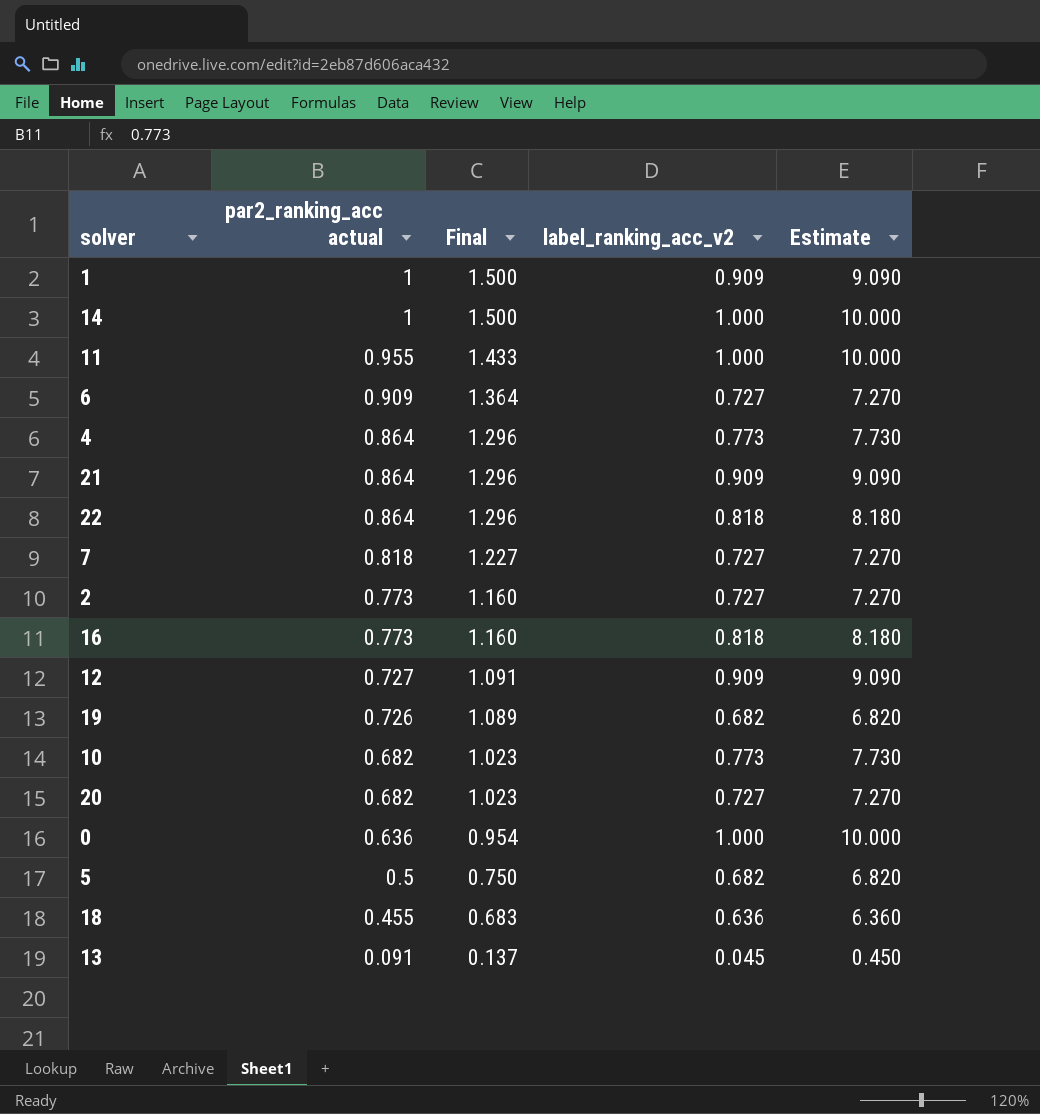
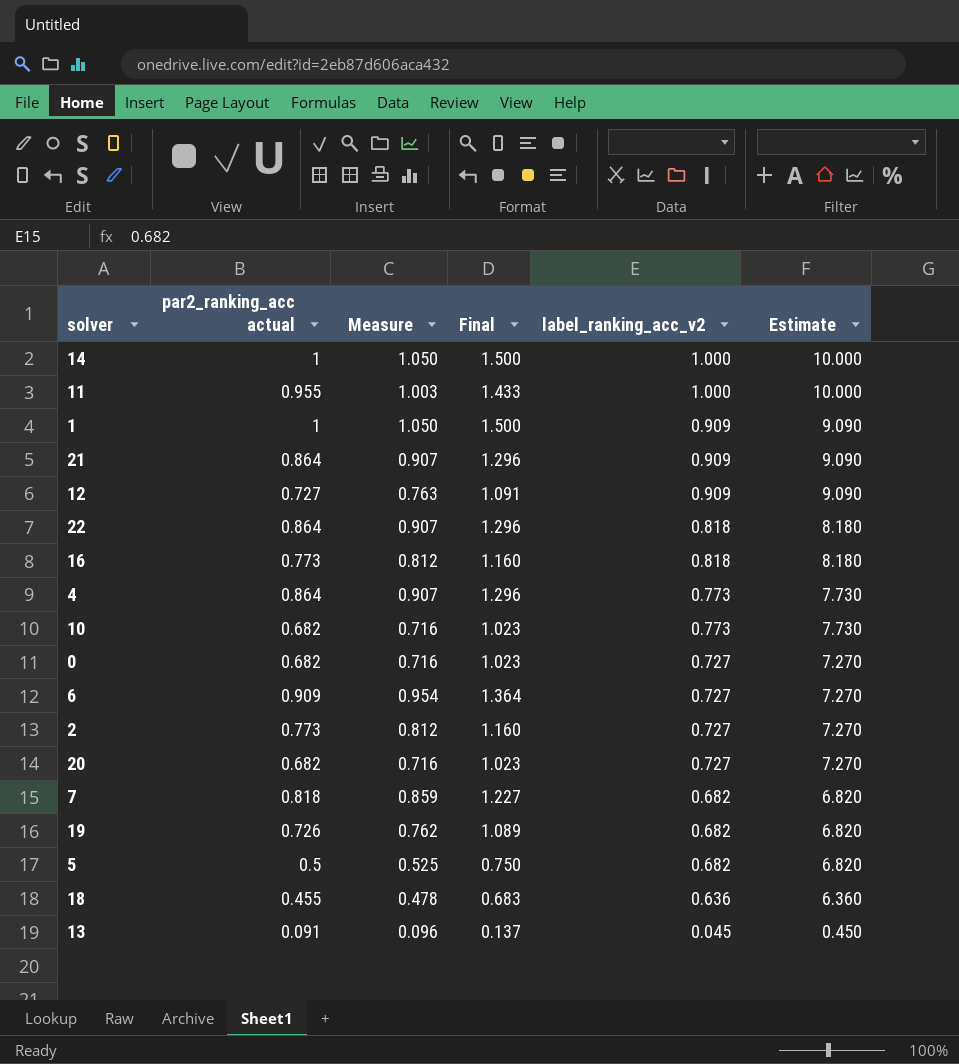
row order: par2_ranking_acc actual descending -> label_ranking_acc_v2 descending
column Measure | formula: none -> [par2_ranking_acc actual] * 1.05
0 | par2_ranking_acc actual: 0.636 -> 0.682
0 | Final: 0.954 -> 1.023
0 | label_ranking_acc_v2: 1.000 -> 0.727
0 | Estimate: 10.000 -> 7.270
7 | label_ranking_acc_v2: 0.727 -> 0.682
7 | Estimate: 7.270 -> 6.820

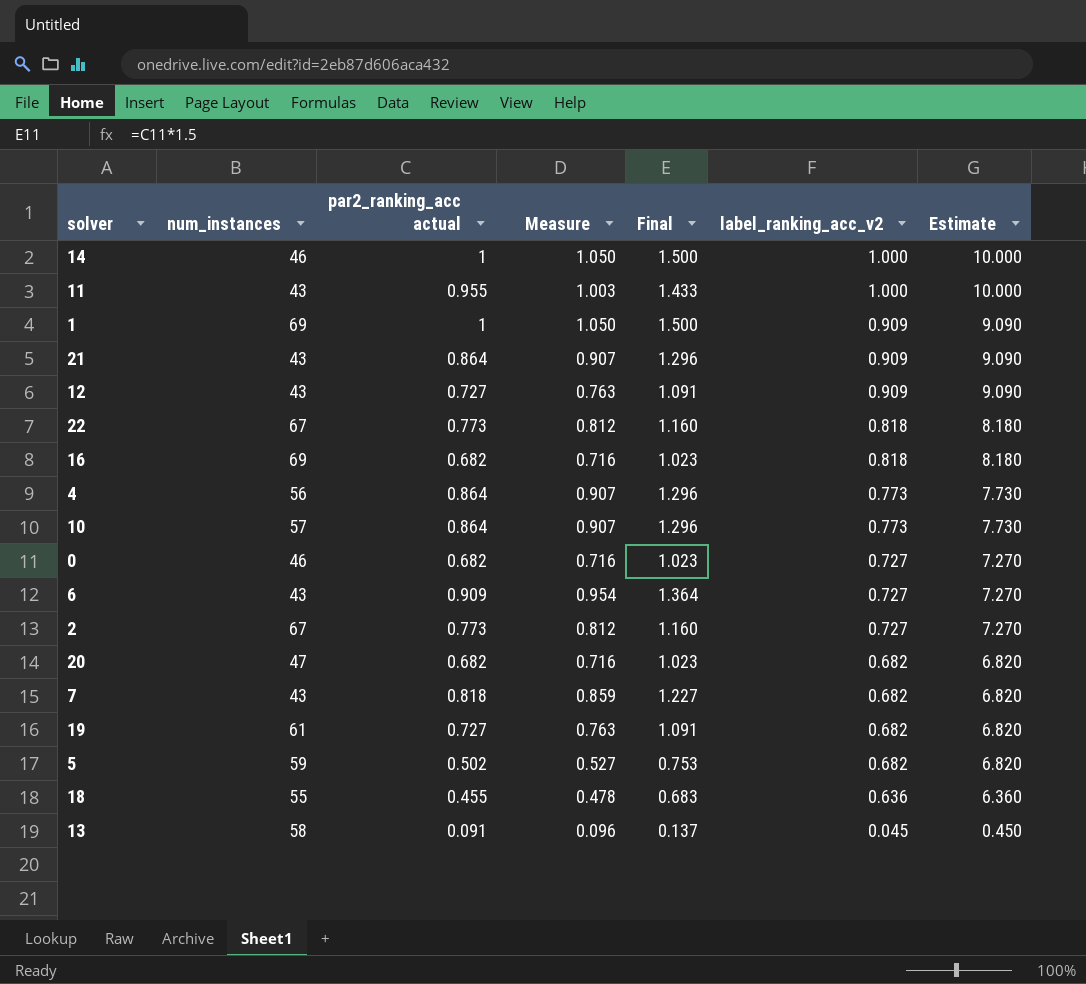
column num_instances | position: none -> 2
22 | par2_ranking_acc actual: 0.864 -> 0.773
22 | Measure: 0.907 -> 0.812
22 | Final: 1.296 -> 1.160
16 | par2_ranking_acc actual: 0.773 -> 0.682
16 | Measure: 0.812 -> 0.716
16 | Final: 1.160 -> 1.023
10 | par2_ranking_acc actual: 0.682 -> 0.864
10 | Measure: 0.716 -> 0.907
10 | Final: 1.023 -> 1.296
20 | label_ranking_acc_v2: 0.727 -> 0.682
20 | Estimate: 7.270 -> 6.820
19 | par2_ranking_acc actual: 0.726 -> 0.727
19 | Measure: 0.762 -> 0.763
19 | Final: 1.089 -> 1.091
5 | par2_ranking_acc actual: 0.5 -> 0.502
5 | Measure: 0.525 -> 0.527
5 | Final: 0.750 -> 0.753

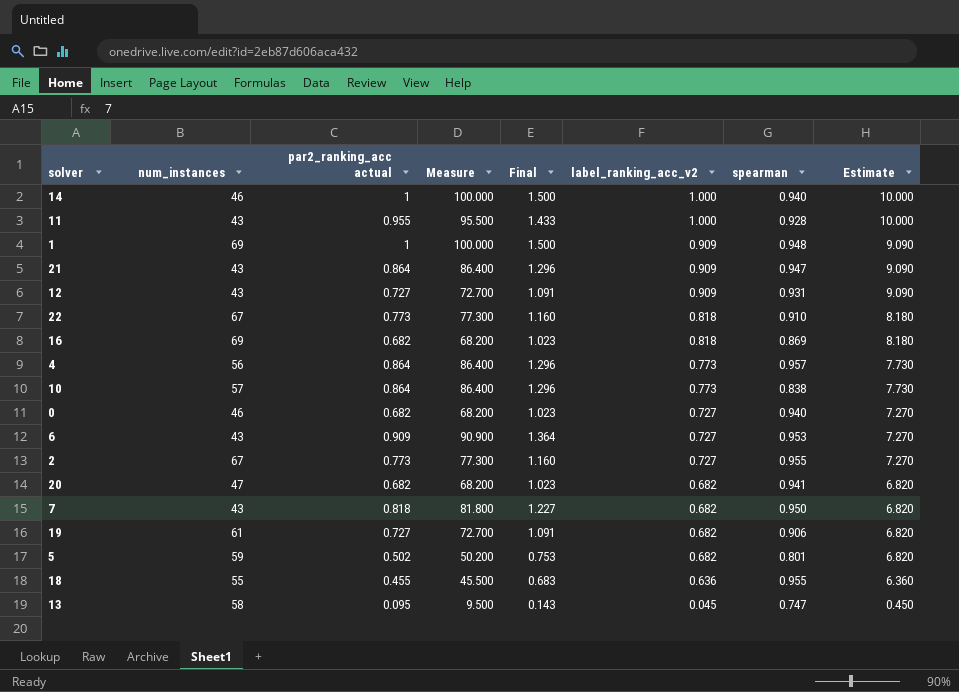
column Measure | formula: [par2_ranking_acc actual] * 1.05 -> [par2_ranking_acc actual] * 100
column spearman | position: none -> 7
13 | par2_ranking_acc actual: 0.091 -> 0.095
13 | Final: 0.137 -> 0.143

